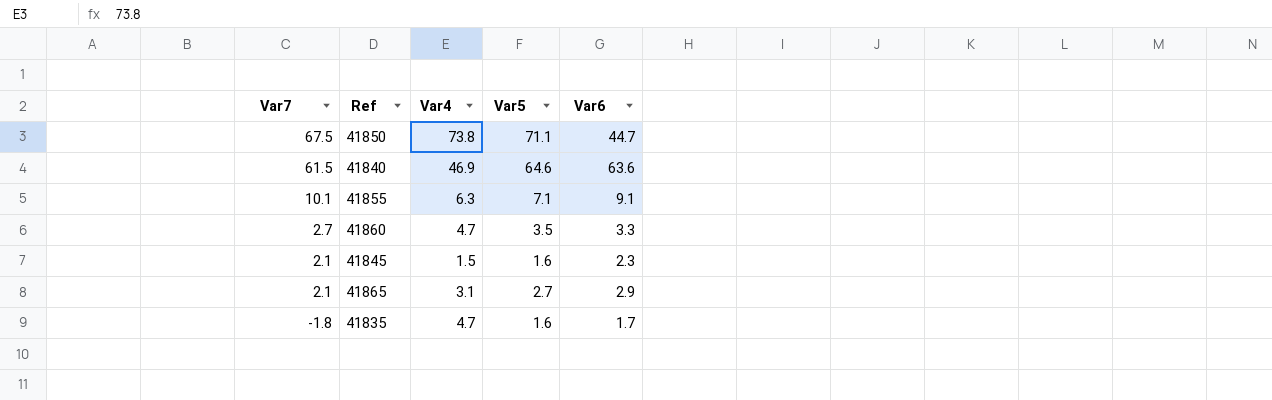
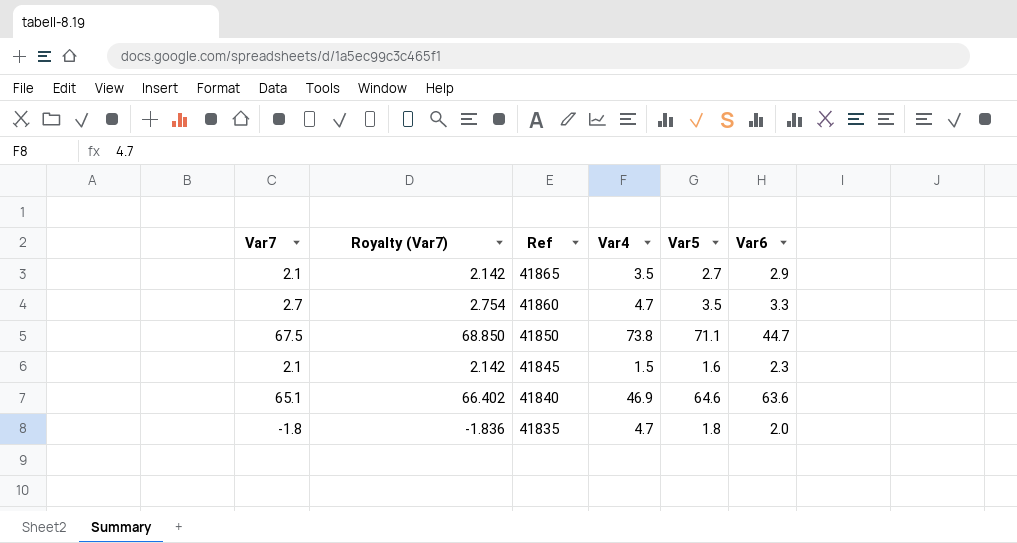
row order: Var7 descending -> Ref descending
column Royalty (Var7) | formula: none -> [Var7] * 1.02
row 41855: 10.1 | 6.3 | 7.1 | 9.1 -> none
41865 | Var4: 3.1 -> 3.5
41840 | Var7: 61.5 -> 65.1
41835 | Var5: 1.6 -> 1.8
41835 | Var6: 1.7 -> 2.0

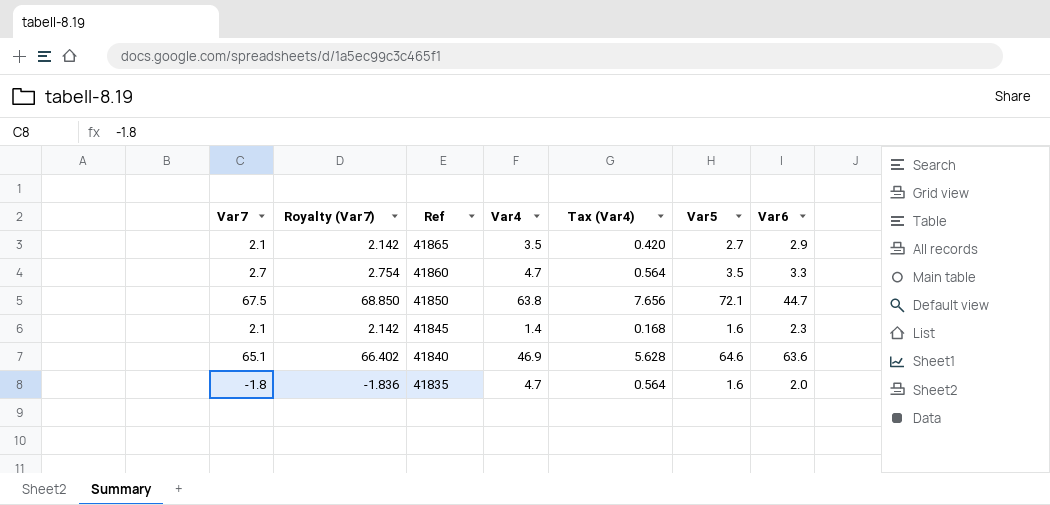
column Tax (Var4) | formula: none -> [Var4] * 0.12
41850 | Var4: 73.8 -> 63.8
41850 | Var5: 71.1 -> 72.1
41845 | Var4: 1.5 -> 1.4
41835 | Var5: 1.8 -> 1.6

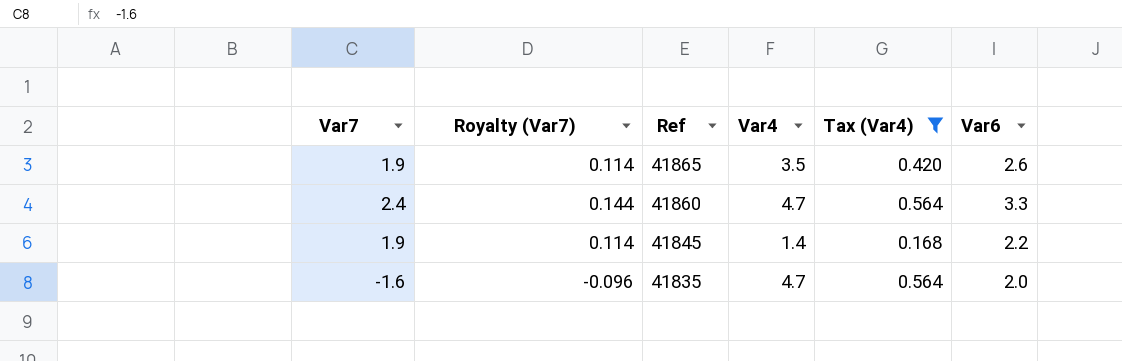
filter: none -> Tax (Var4) <= 0.564
column Var5 | position: 6 -> none
column Royalty (Var7) | formula: [Var7] * 1.02 -> [Var7] * 0.06
41865 | Var7: 2.1 -> 1.9
41865 | Var6: 2.9 -> 2.6
41860 | Var7: 2.7 -> 2.4
41845 | Var7: 2.1 -> 1.9
41845 | Var6: 2.3 -> 2.2
41835 | Var7: -1.8 -> -1.6

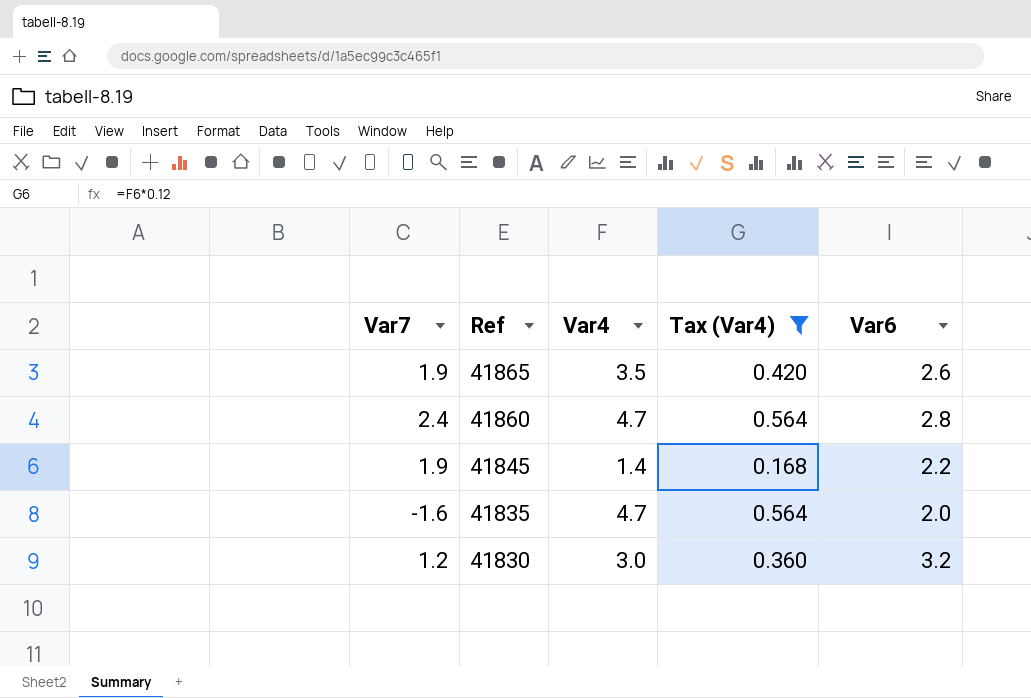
column Royalty (Var7) | formula: [Var7] * 0.06 -> none
41860 | Var6: 3.3 -> 2.8
row 41830: none -> 1.2 | 3.0 | 0.360 | 3.2

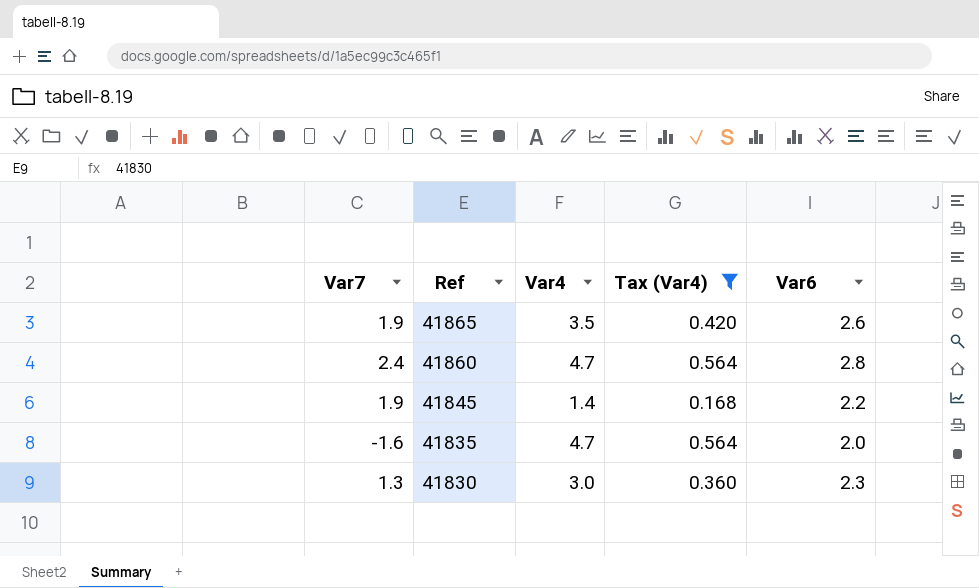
41830 | Var7: 1.2 -> 1.3
41830 | Var6: 3.2 -> 2.3

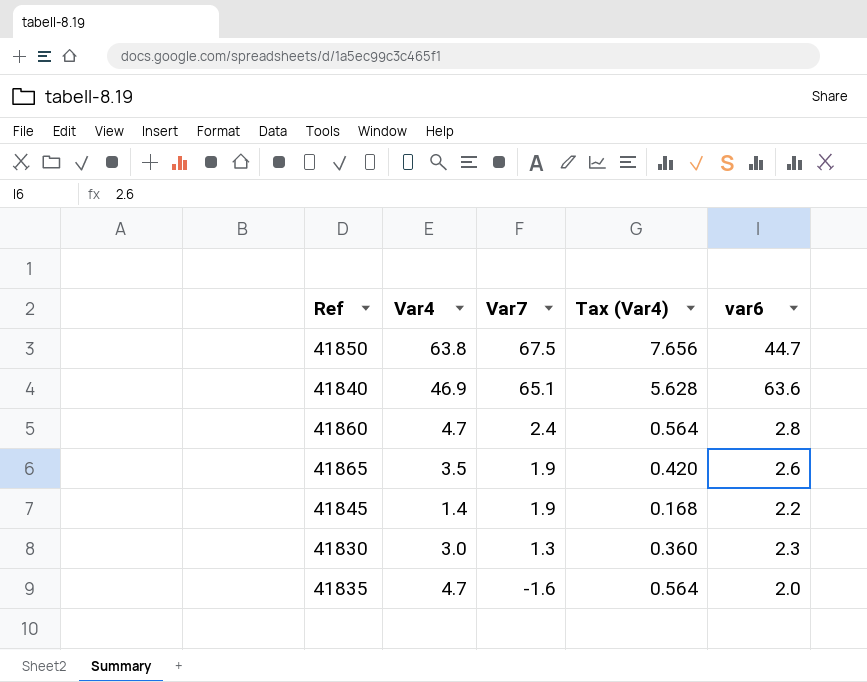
filter: Tax (Var4) <= 0.564 -> none
row order: Ref descending -> Var7 descending
column Var7 | position: 1 -> 3
column name: Var6 -> var6

